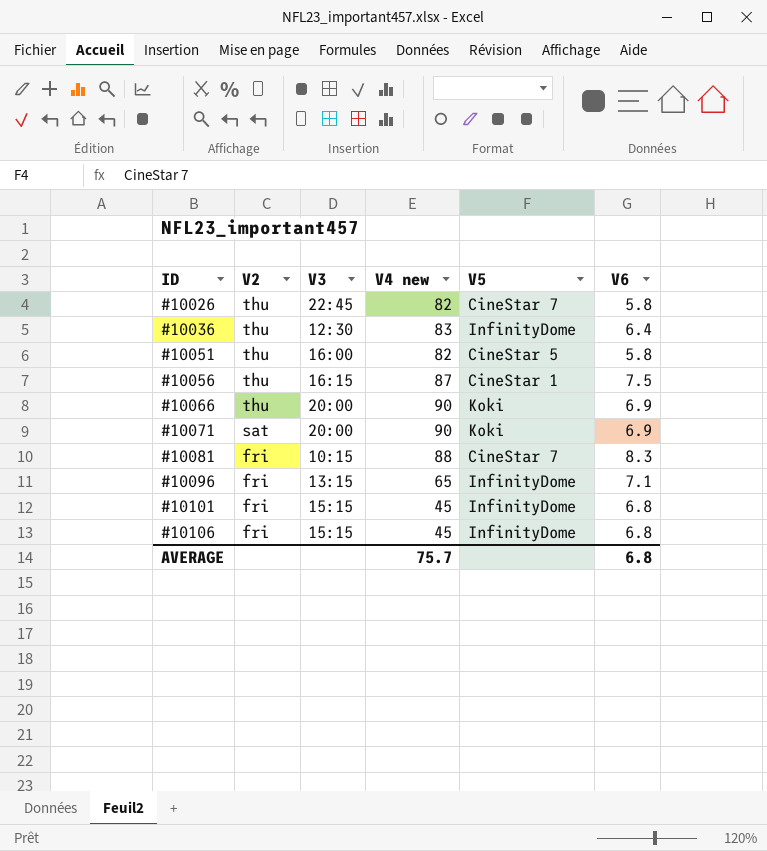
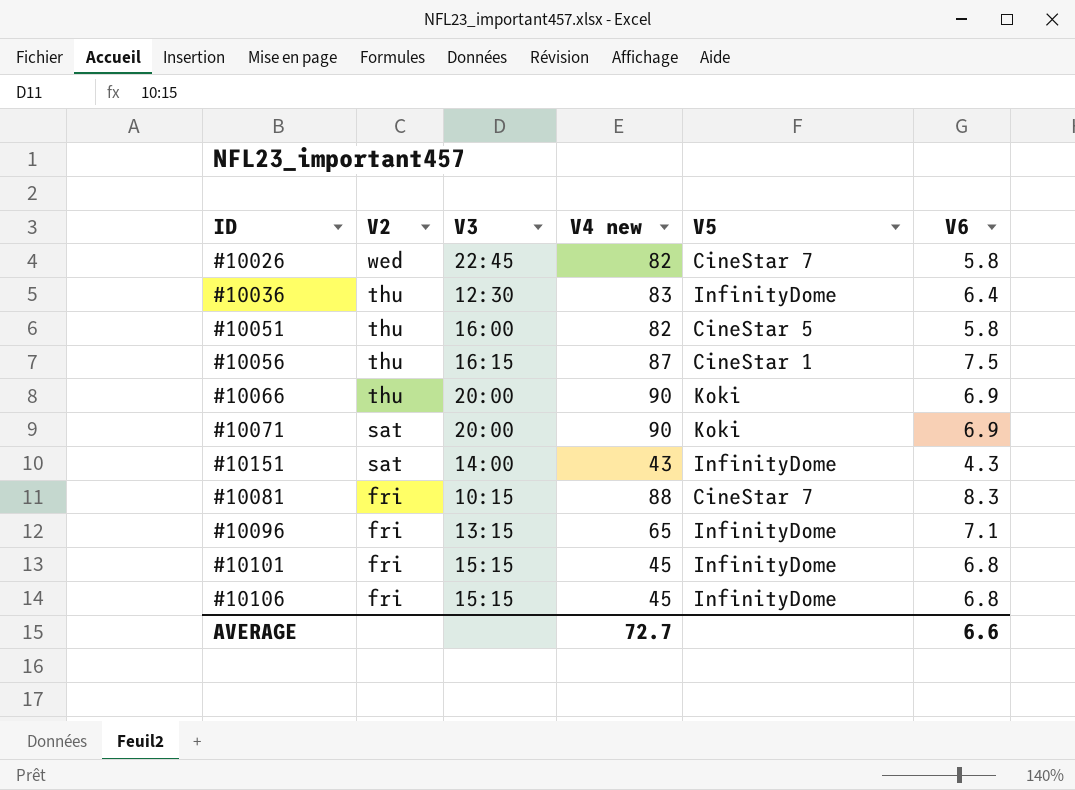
#10026 | V2: thu -> wed
row #10151: none -> sat | 14:00 | 43 | InfinityDome | 4.3
AVERAGE | V4 new: 75.7 -> 72.7
AVERAGE | V6: 6.8 -> 6.6

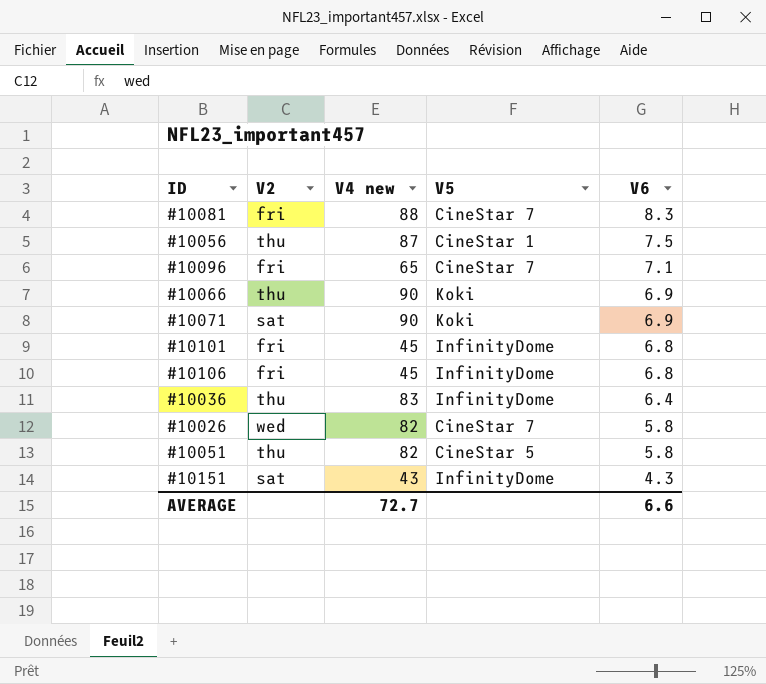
row order: V2 descending -> V6 descending
column V3 | position: 3 -> none
#10096 | V5: InfinityDome -> CineStar 7

